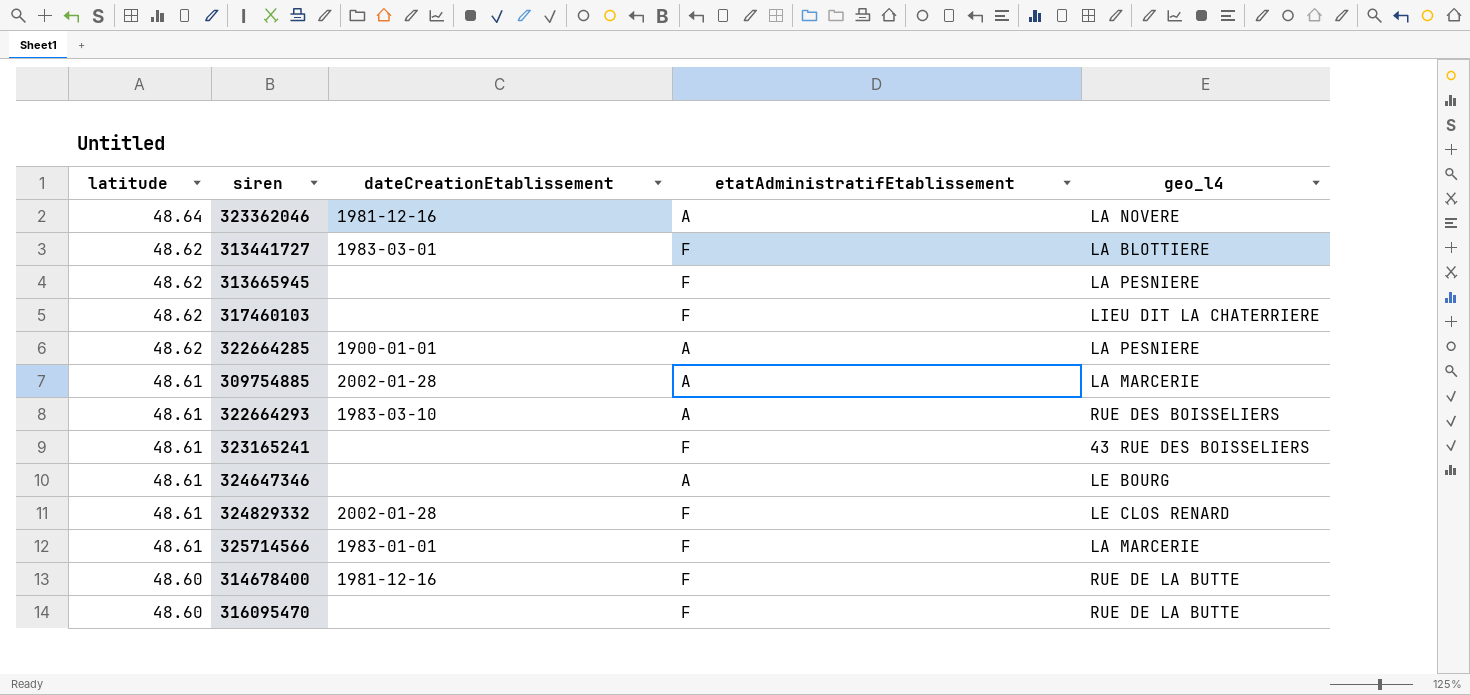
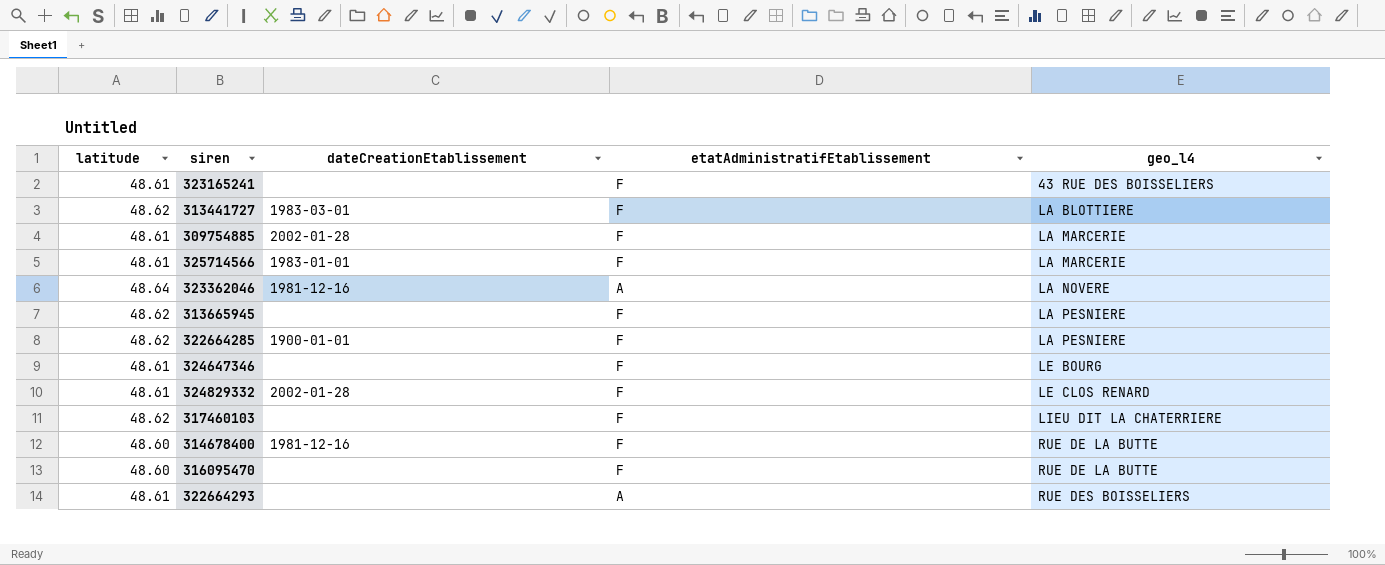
row order: latitude descending -> geo_l4 ascending
309754885 | etatAdministratifEtablissement: A -> F
322664285 | etatAdministratifEtablissement: A -> F
324647346 | etatAdministratifEtablissement: A -> F
322664293 | dateCreationEtablissement: 1983-03-10 -> none

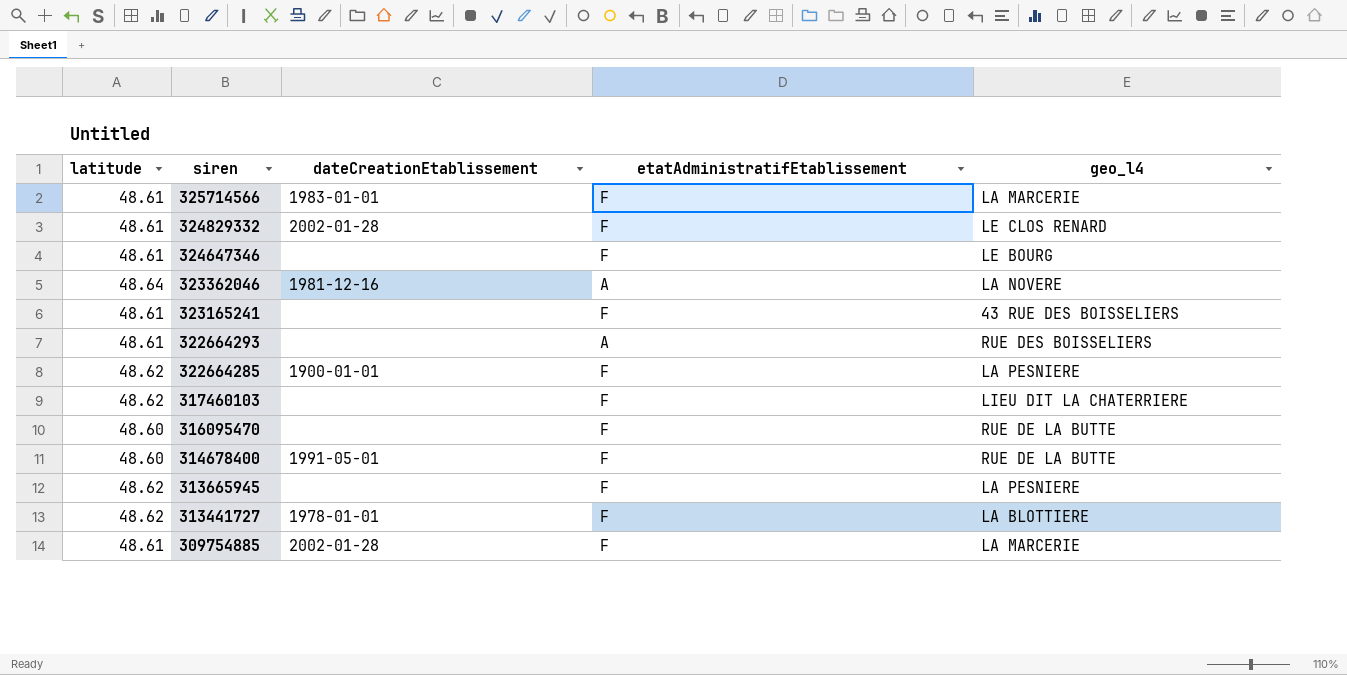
row order: geo_l4 ascending -> siren descending
314678400 | dateCreationEtablissement: 1981-12-16 -> 1991-05-01
313441727 | dateCreationEtablissement: 1983-03-01 -> 1978-01-01

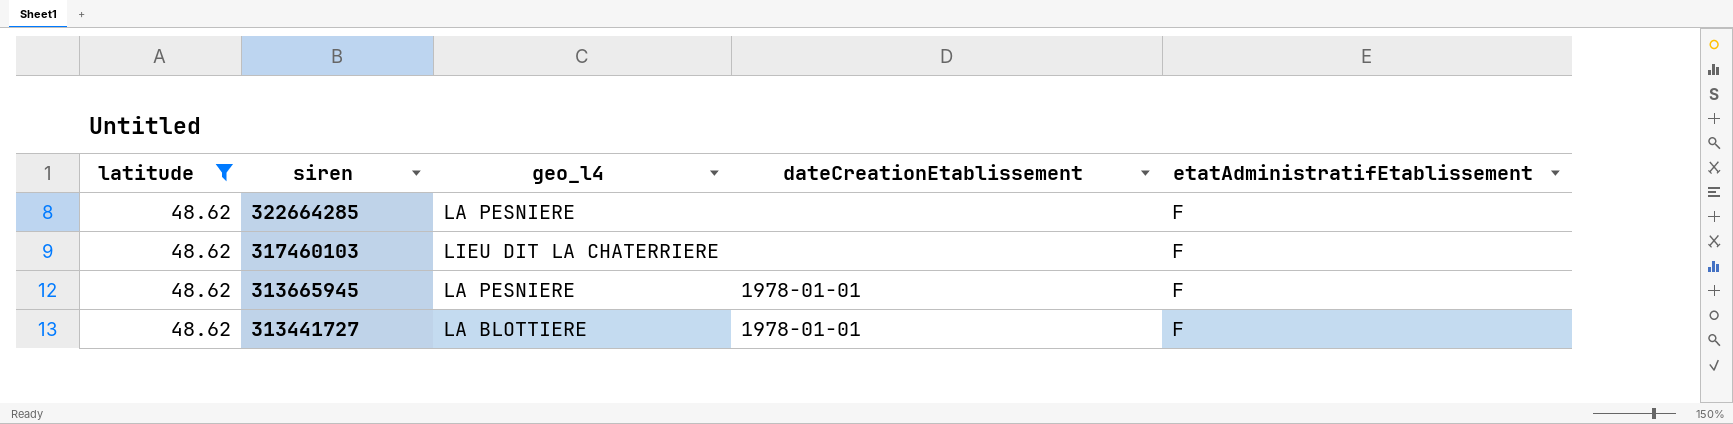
filter: none -> latitude = 48.62
column geo_l4 | position: 5 -> 3
322664285 | dateCreationEtablissement: 1900-01-01 -> none
313665945 | dateCreationEtablissement: none -> 1978-01-01

